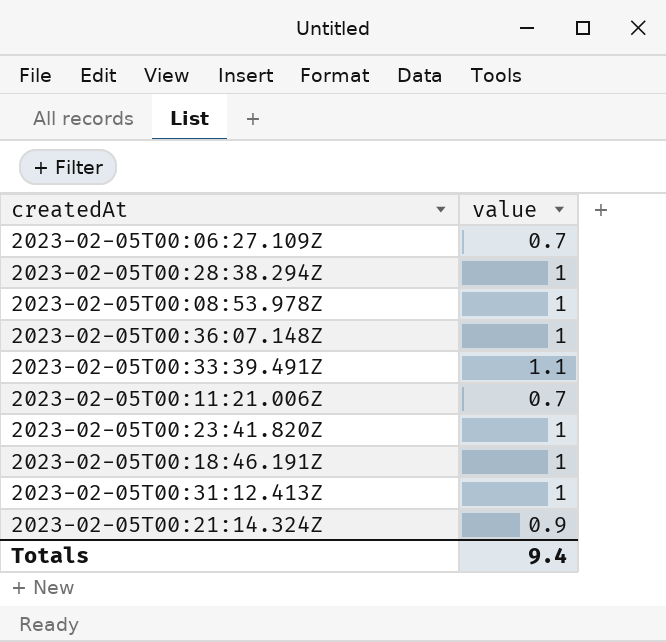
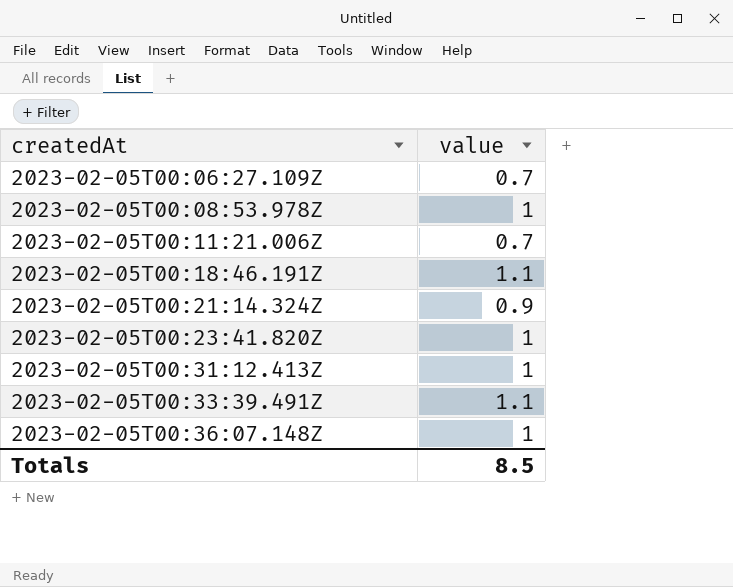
row order: none -> createdAt ascending
row 2023-02-05T00:28:38.294Z: 1 -> none
2023-02-05T00:18:46.191Z | value: 1 -> 1.1
Totals | value: 9.4 -> 8.5

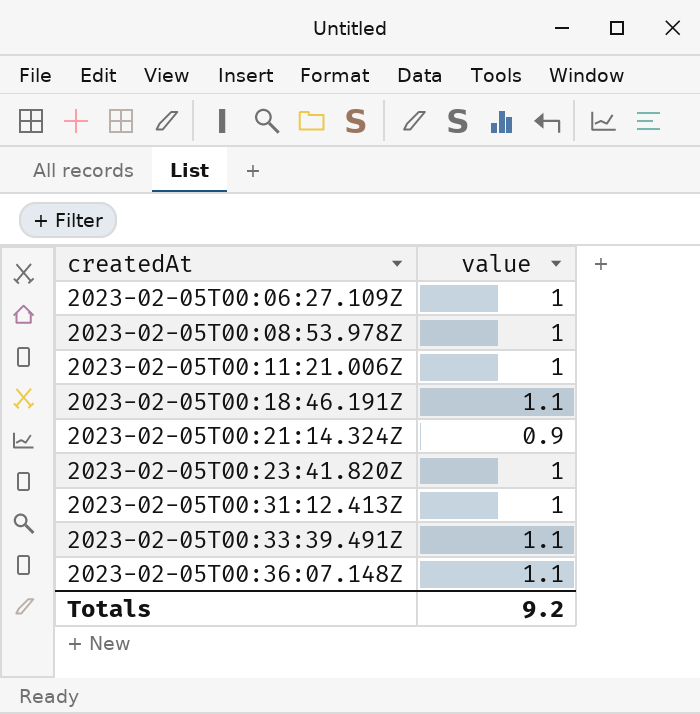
2023-02-05T00:06:27.109Z | value: 0.7 -> 1
2023-02-05T00:11:21.006Z | value: 0.7 -> 1
2023-02-05T00:36:07.148Z | value: 1 -> 1.1
Totals | value: 8.5 -> 9.2

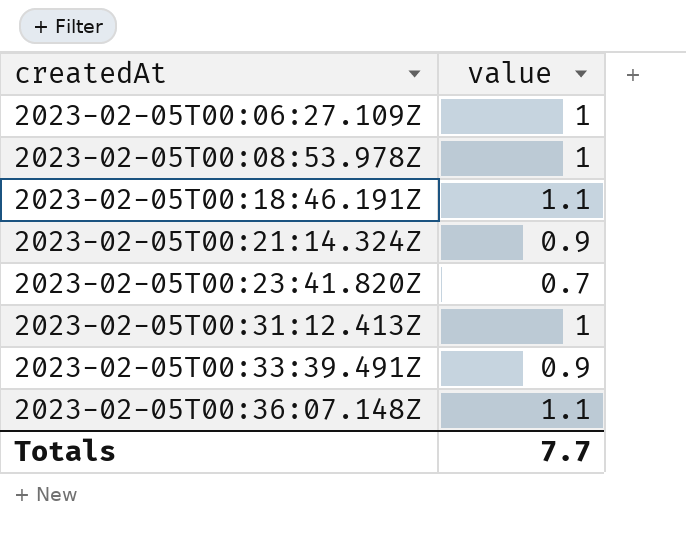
row 2023-02-05T00:11:21.006Z: 1 -> none
2023-02-05T00:23:41.820Z | value: 1 -> 0.7
2023-02-05T00:33:39.491Z | value: 1.1 -> 0.9
Totals | value: 9.2 -> 7.7

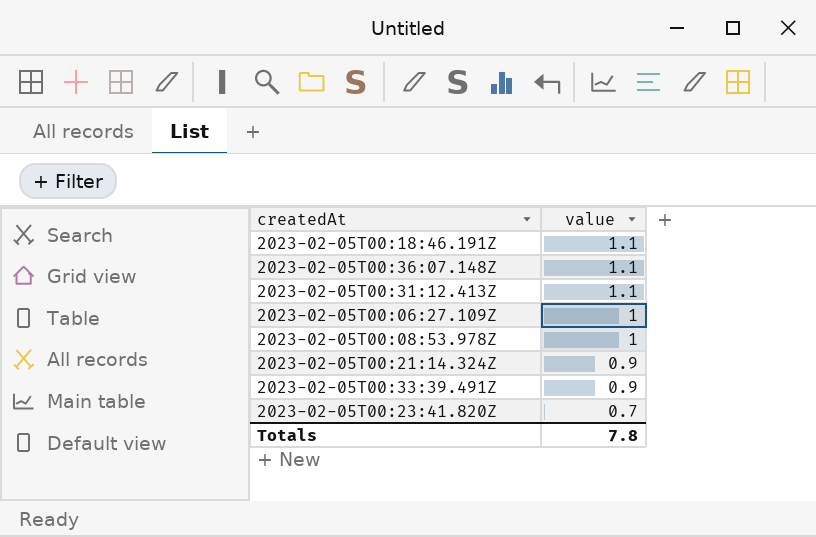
row order: createdAt ascending -> value descending
2023-02-05T00:31:12.413Z | value: 1 -> 1.1
Totals | value: 7.7 -> 7.8

